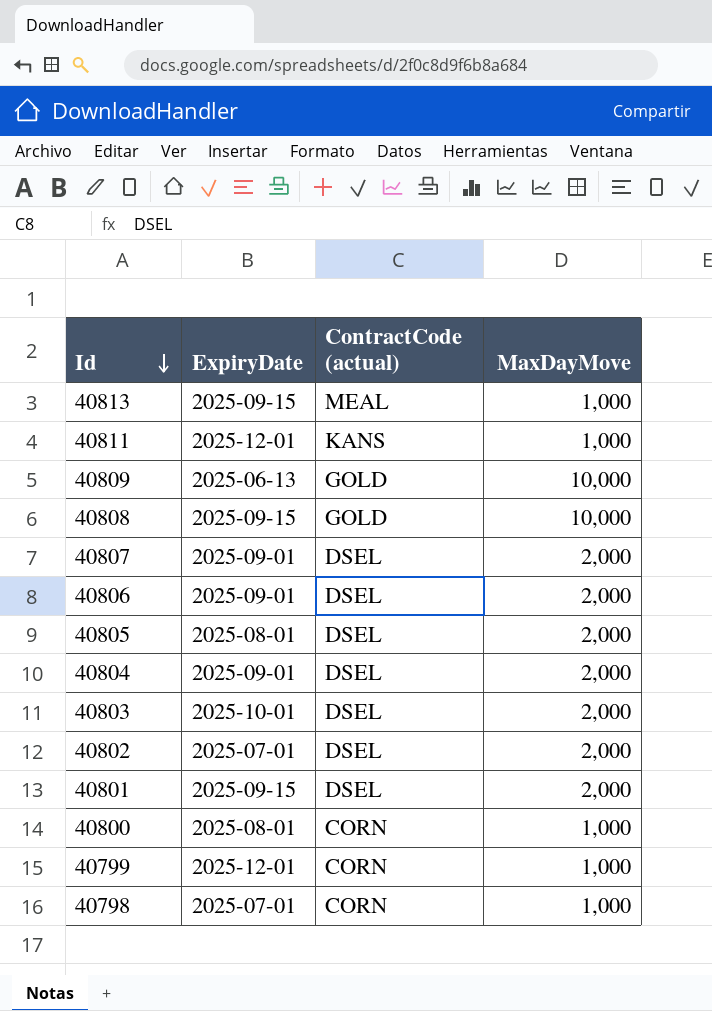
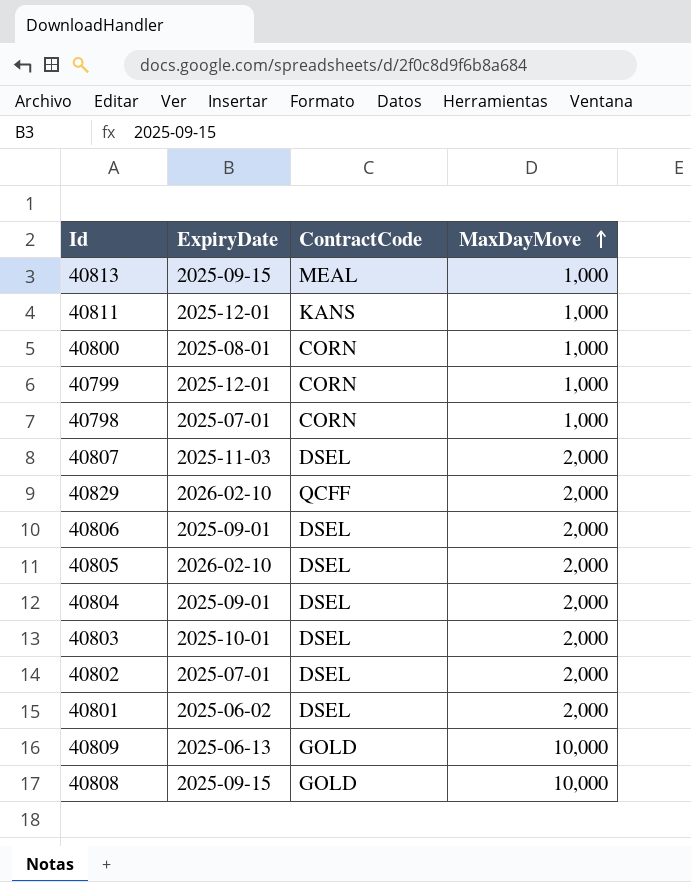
row order: Id descending -> MaxDayMove ascending
column name: ContractCode (actual) -> ContractCode
40807 | ExpiryDate: 2025-09-01 -> 2025-11-03
row 40829: none -> 2026-02-10 | QCFF | 2,000
40805 | ExpiryDate: 2025-08-01 -> 2026-02-10
40801 | ExpiryDate: 2025-09-15 -> 2025-06-02

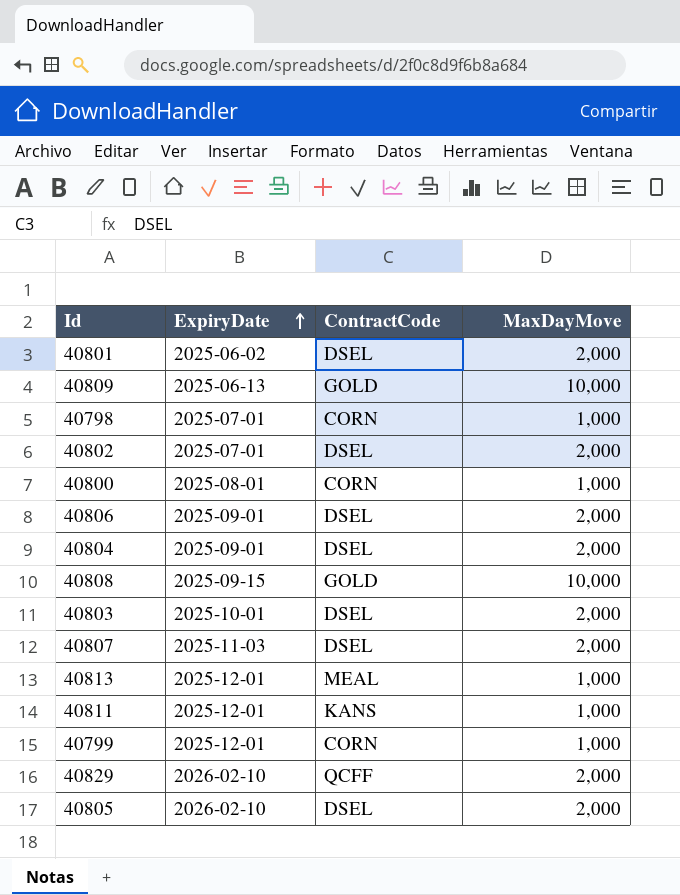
row order: MaxDayMove ascending -> ExpiryDate ascending
40813 | ExpiryDate: 2025-09-15 -> 2025-12-01

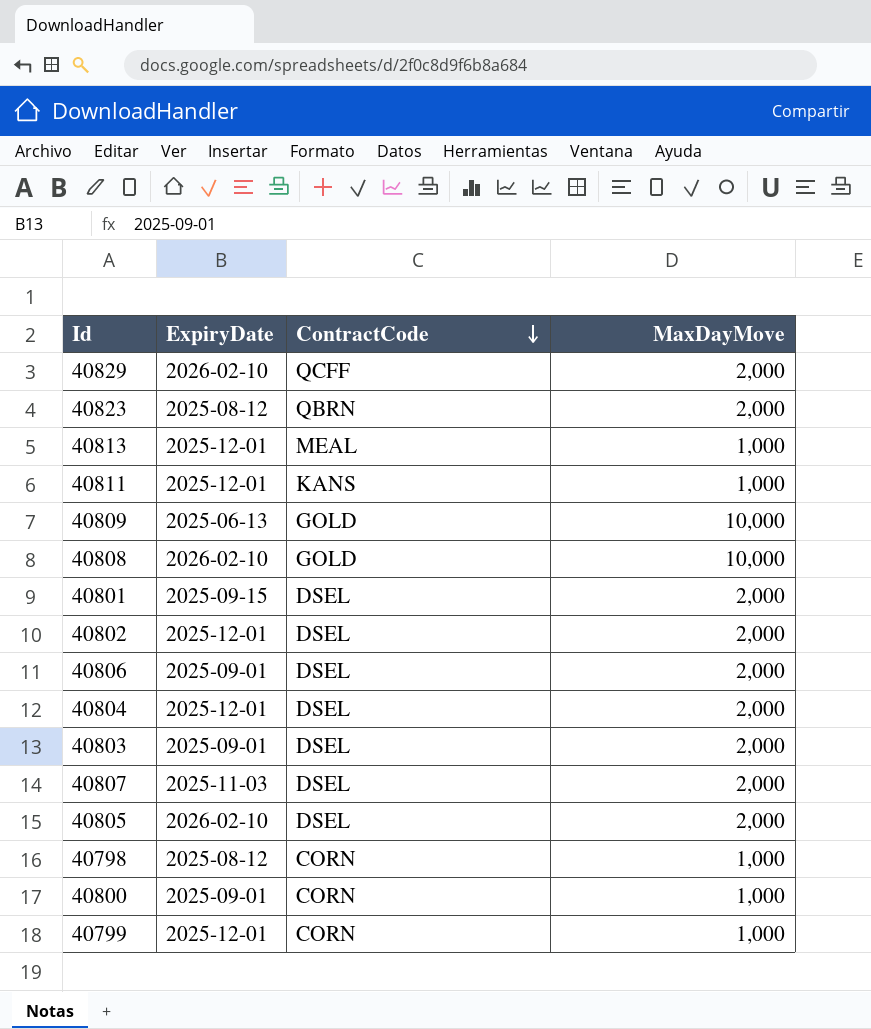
row order: ExpiryDate ascending -> ContractCode descending
row 40823: none -> 2025-08-12 | QBRN | 2,000
40808 | ExpiryDate: 2025-09-15 -> 2026-02-10
40801 | ExpiryDate: 2025-06-02 -> 2025-09-15
40802 | ExpiryDate: 2025-07-01 -> 2025-12-01
40804 | ExpiryDate: 2025-09-01 -> 2025-12-01
40803 | ExpiryDate: 2025-10-01 -> 2025-09-01
40798 | ExpiryDate: 2025-07-01 -> 2025-08-12
40800 | ExpiryDate: 2025-08-01 -> 2025-09-01

